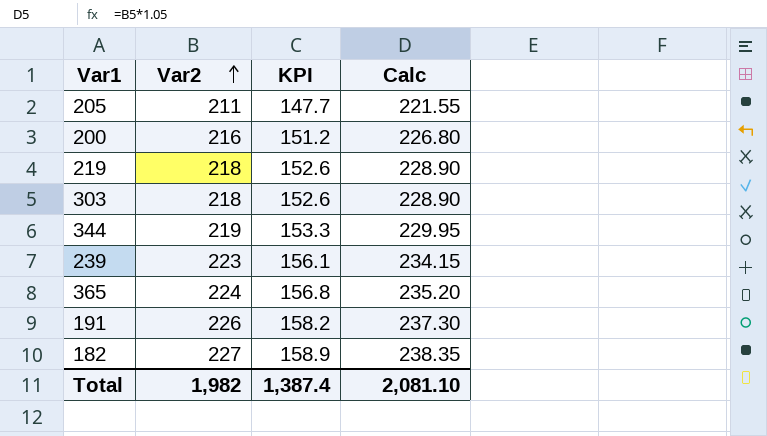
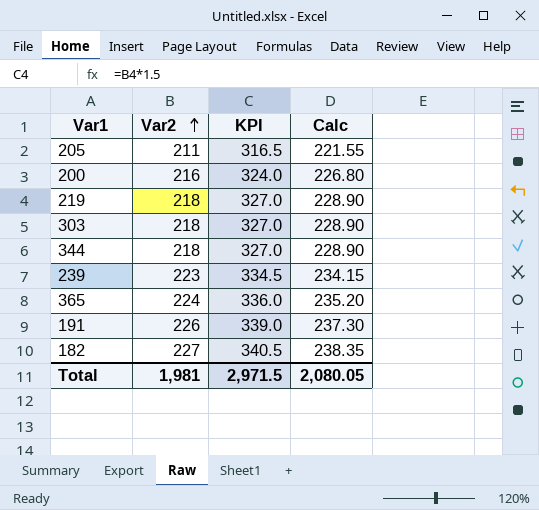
column KPI | formula: [Var2] * 0.7 -> [Var2] * 1.5
344 | Var2: 219 -> 218
344 | Calc: 229.95 -> 228.90
Total | Var2: 1,982 -> 1,981
Total | KPI: 1,387.4 -> 2,971.5
Total | Calc: 2,081.10 -> 2,080.05

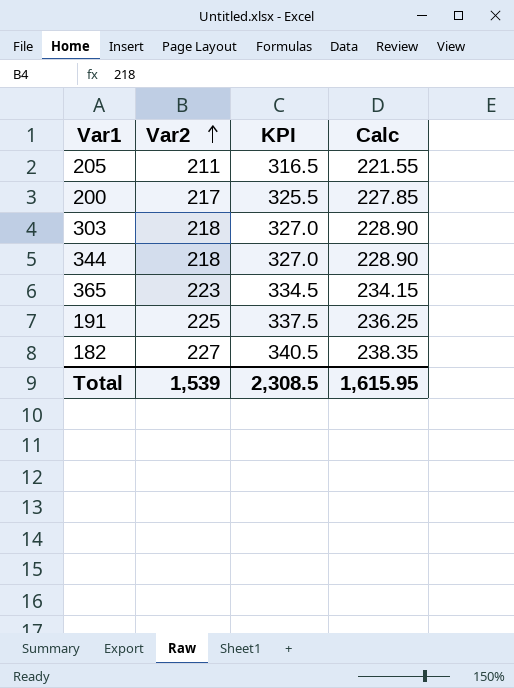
row 219: 218 | 327.0 | 228.90 -> none
row 239: 223 | 334.5 | 234.15 -> none
200 | Var2: 216 -> 217
200 | KPI: 324.0 -> 325.5
200 | Calc: 226.80 -> 227.85
365 | Var2: 224 -> 223
365 | KPI: 336.0 -> 334.5
365 | Calc: 235.20 -> 234.15
191 | Var2: 226 -> 225
191 | KPI: 339.0 -> 337.5
191 | Calc: 237.30 -> 236.25
Total | Var2: 1,981 -> 1,539
Total | KPI: 2,971.5 -> 2,308.5
Total | Calc: 2,080.05 -> 1,615.95

